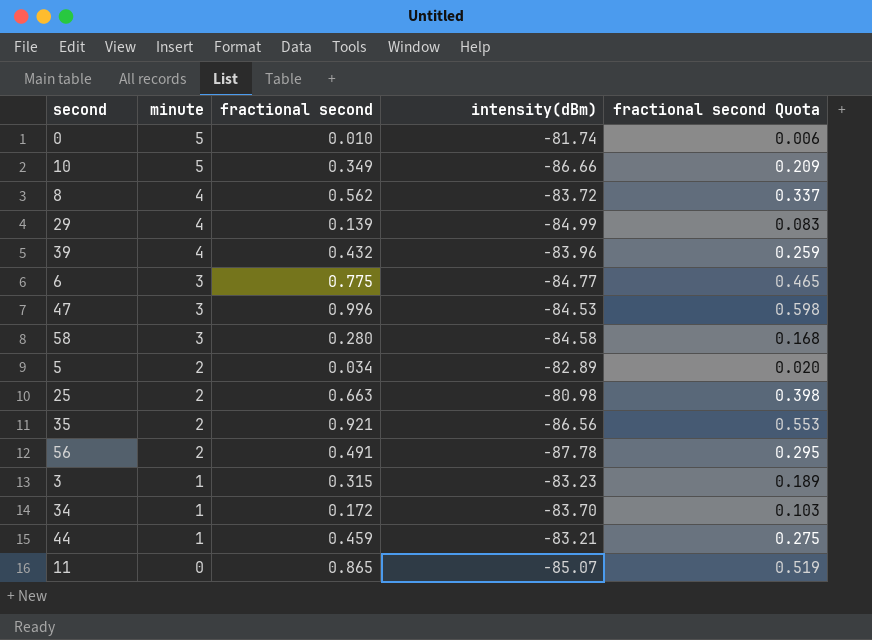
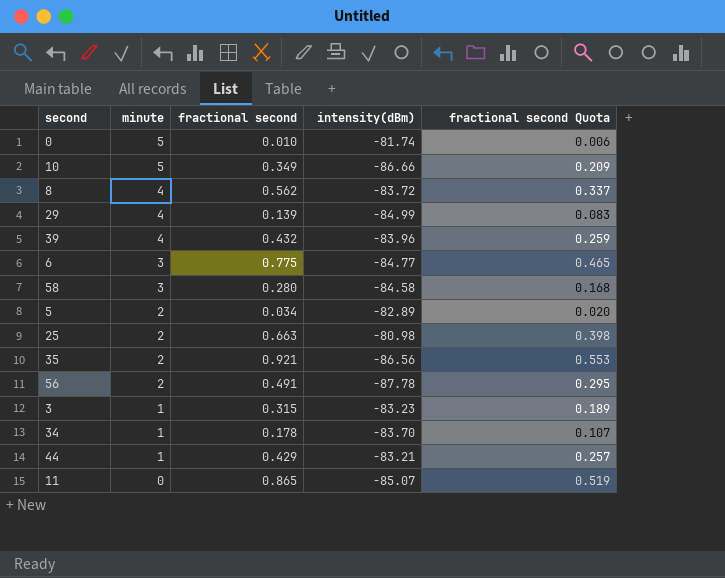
row 47: 3 | 0.996 | -84.53 | 0.598 -> none
34 | fractional second: 0.172 -> 0.178
34 | fractional second Quota: 0.103 -> 0.107
44 | fractional second: 0.459 -> 0.429
44 | fractional second Quota: 0.275 -> 0.257

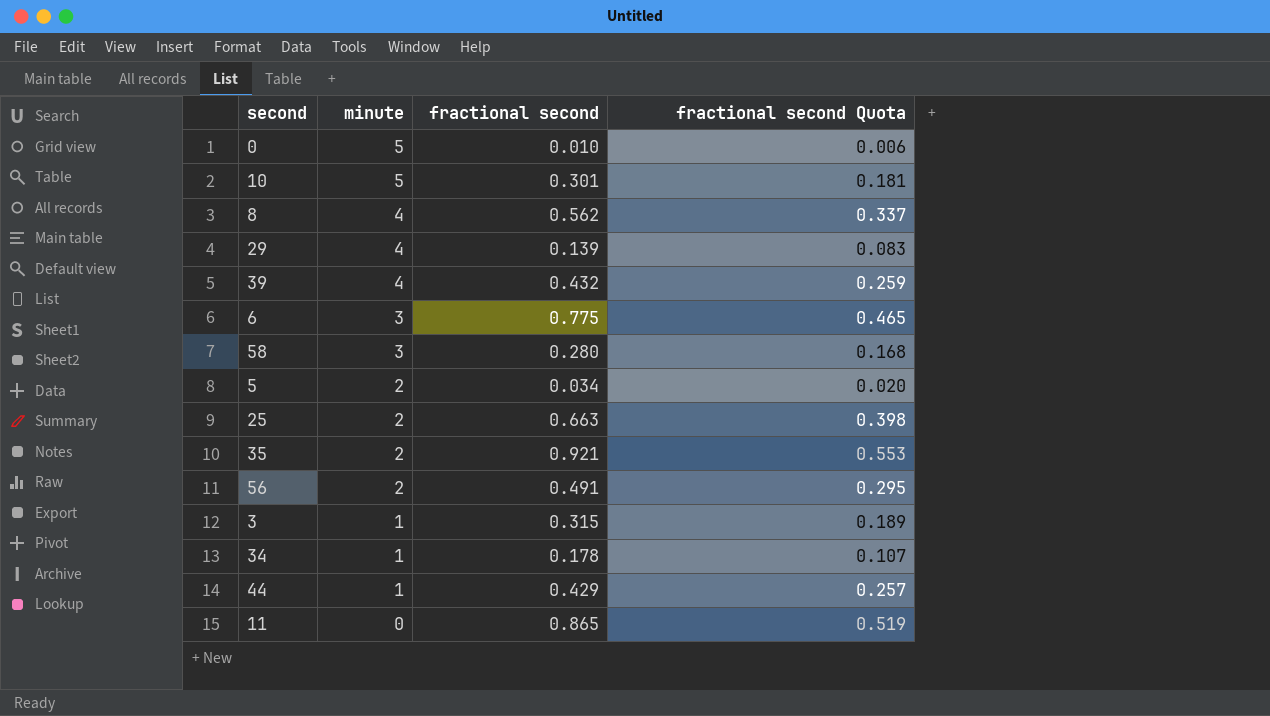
column intensity(dBm) | position: 4 -> none
10 | fractional second: 0.349 -> 0.301
10 | fractional second Quota: 0.209 -> 0.181

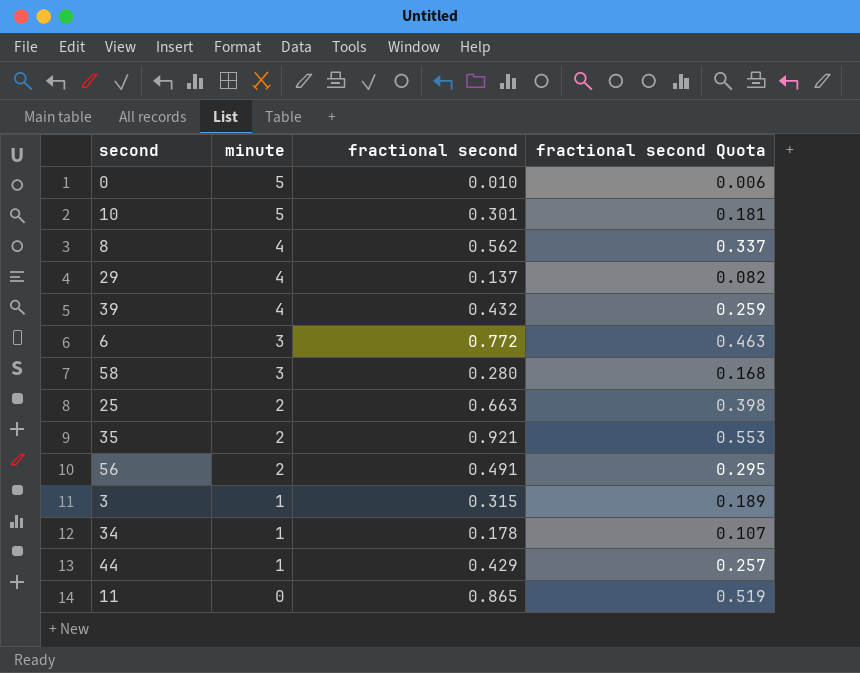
row 5: 2 | 0.034 | 0.020 -> none
29 | fractional second: 0.139 -> 0.137
29 | fractional second Quota: 0.083 -> 0.082
6 | fractional second: 0.775 -> 0.772
6 | fractional second Quota: 0.465 -> 0.463

